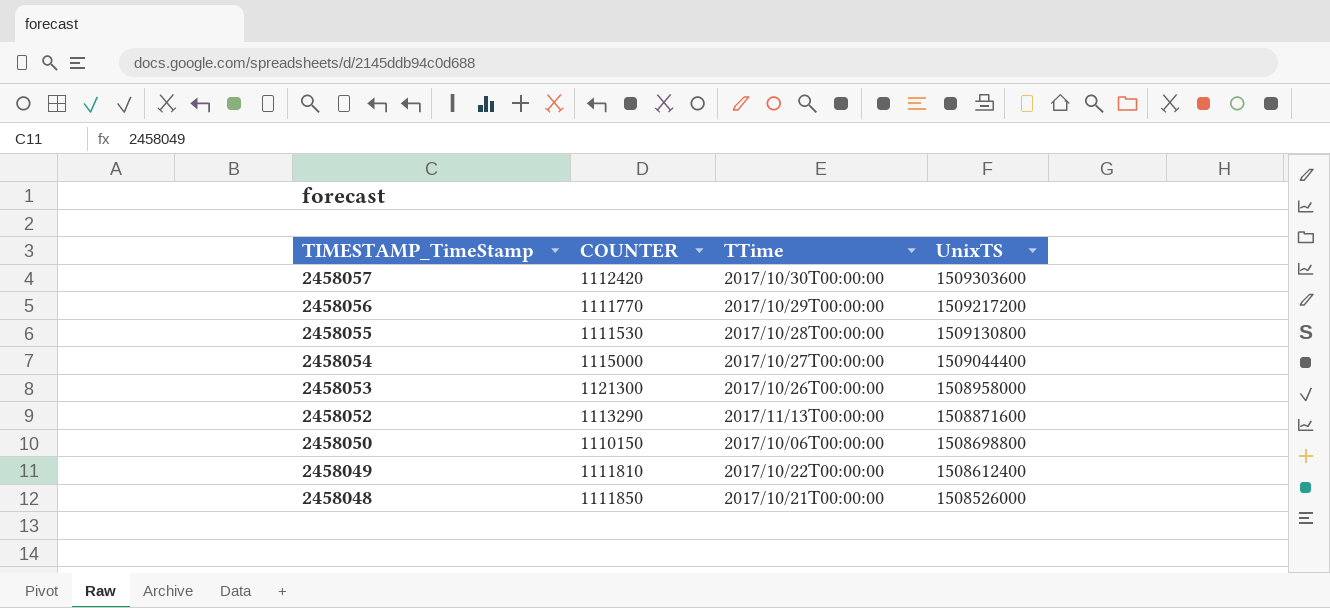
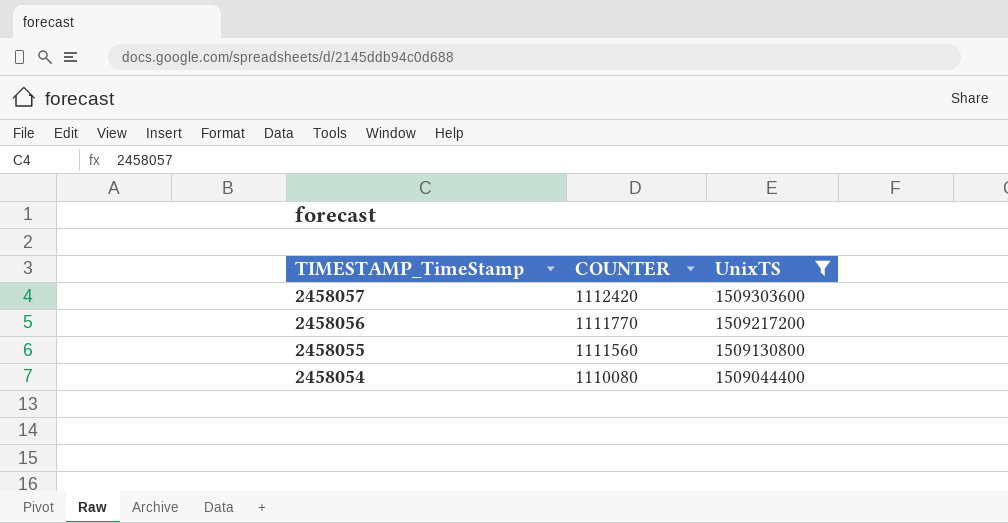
filter: none -> UnixTS >= 1509044400
column TTime | position: 3 -> none
2458055 | COUNTER: 1111530 -> 1111560
2458054 | COUNTER: 1115000 -> 1110080

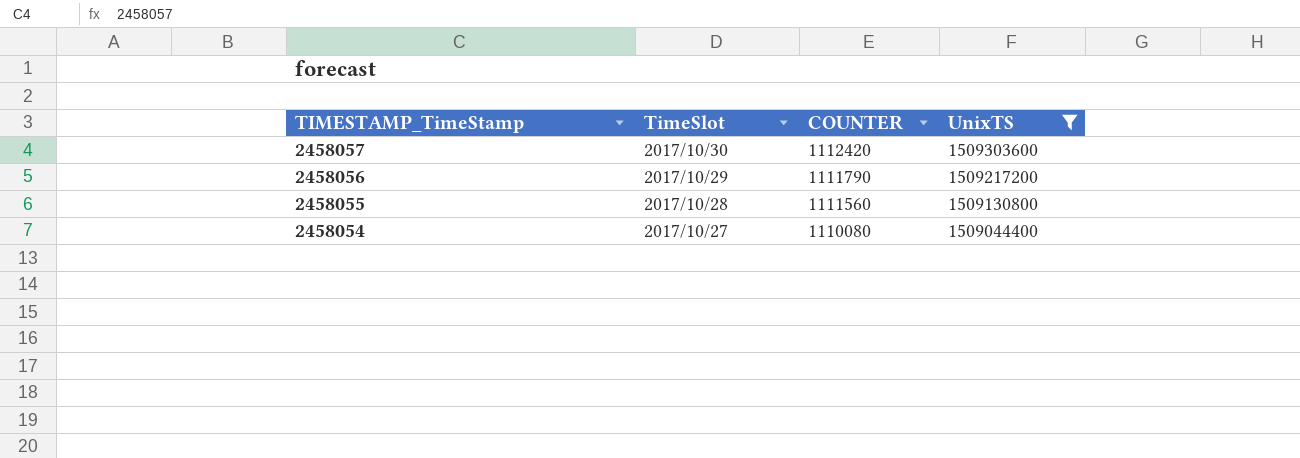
column TimeSlot | position: none -> 2
2458056 | COUNTER: 1111770 -> 1111790

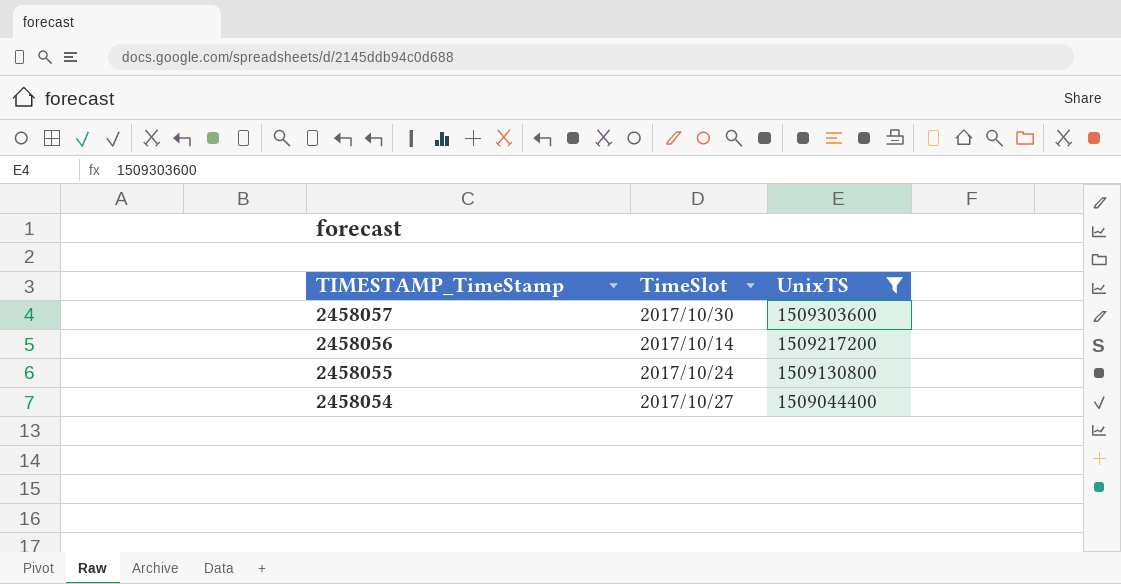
column COUNTER | position: 3 -> none
2458056 | TimeSlot: 2017/10/29 -> 2017/10/14
2458055 | TimeSlot: 2017/10/28 -> 2017/10/24

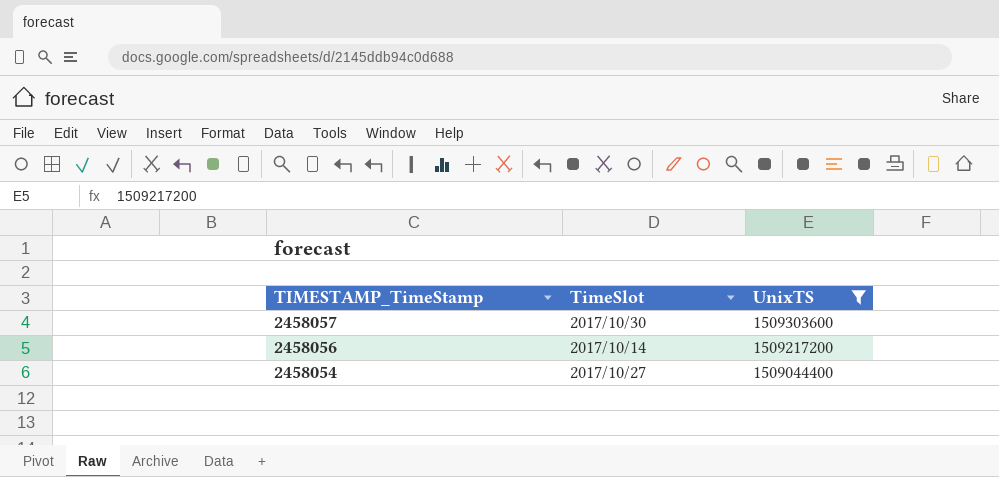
row 2458055: 2017/10/24 | 1509130800 -> none

